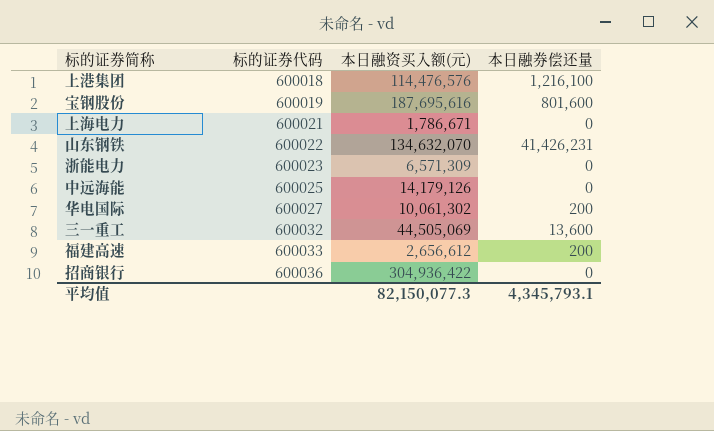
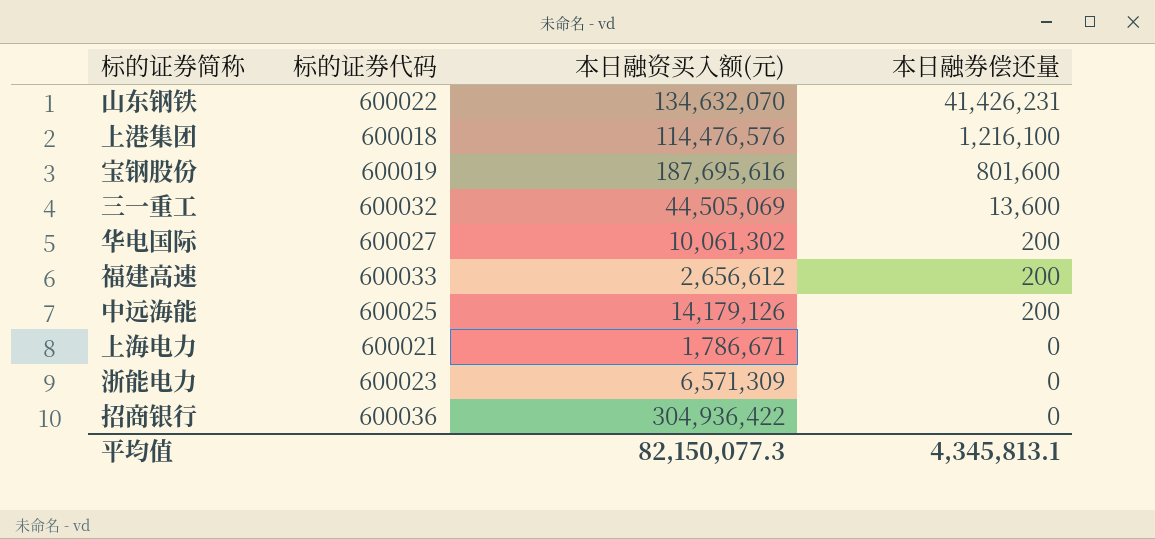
row order: 标的证券代码 ascending -> 本日融券偿还量 descending
中远海能 | 本日融券偿还量: 0 -> 200
平均值 | 本日融券偿还量: 4,345,793.1 -> 4,345,813.1

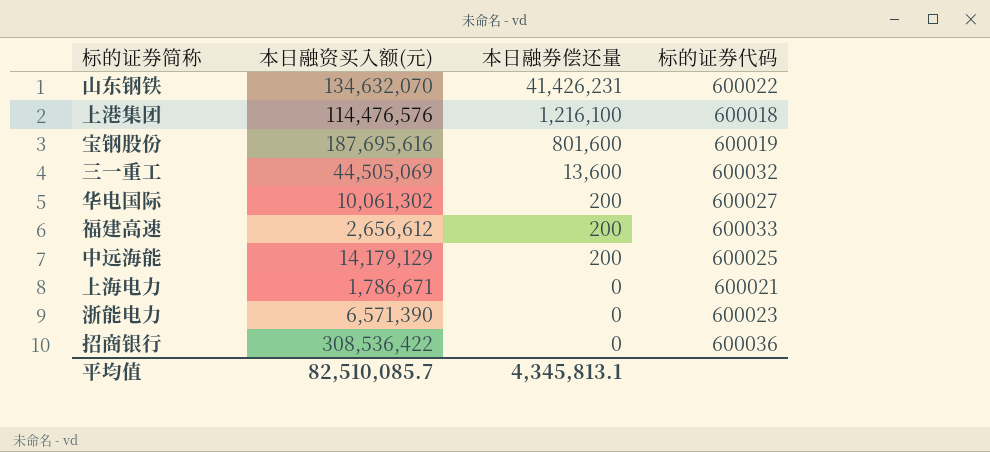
column 标的证券代码 | position: 2 -> 4
中远海能 | 本日融资买入额(元): 14,179,126 -> 14,179,129
浙能电力 | 本日融资买入额(元): 6,571,309 -> 6,571,390
招商银行 | 本日融资买入额(元): 304,936,422 -> 308,536,422
平均值 | 本日融资买入额(元): 82,150,077.3 -> 82,510,085.7

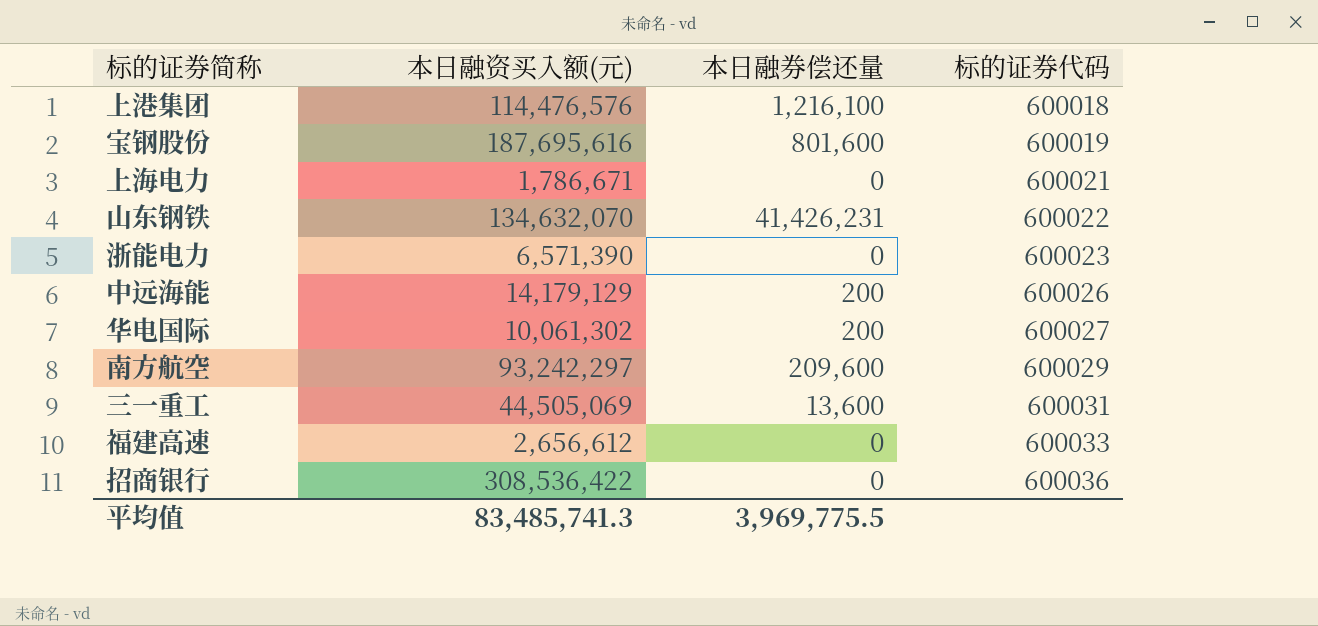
row order: 本日融券偿还量 descending -> 标的证券代码 ascending
中远海能 | 标的证券代码: 600025 -> 600026
row 南方航空: none -> 93,242,297 | 209,600 | 600029
三一重工 | 标的证券代码: 600032 -> 600031
福建高速 | 本日融券偿还量: 200 -> 0
平均值 | 本日融资买入额(元): 82,510,085.7 -> 83,485,741.3
平均值 | 本日融券偿还量: 4,345,813.1 -> 3,969,775.5

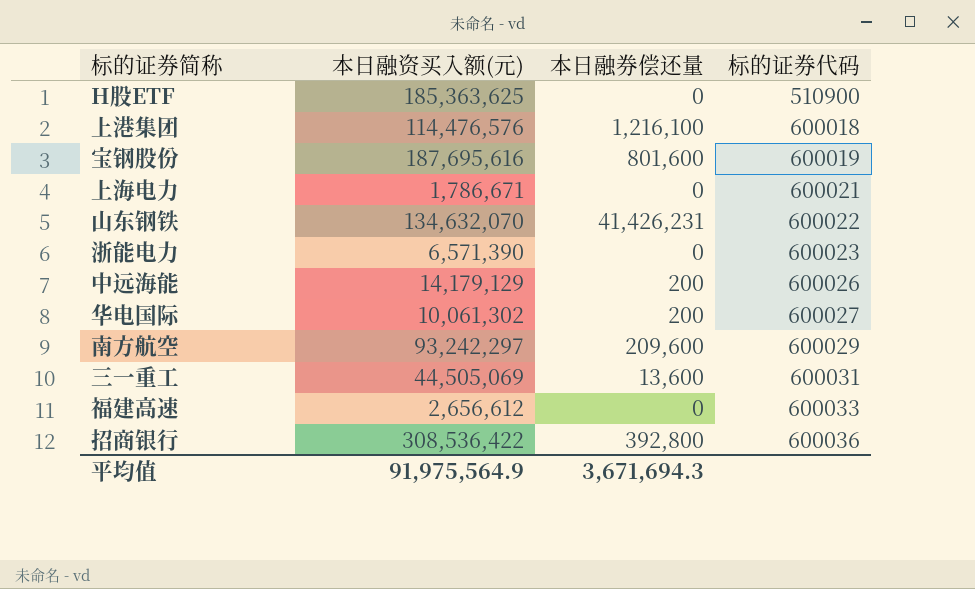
row H股ETF: none -> 185,363,625 | 0 | 510900
招商银行 | 本日融券偿还量: 0 -> 392,800
平均值 | 本日融资买入额(元): 83,485,741.3 -> 91,975,564.9
平均值 | 本日融券偿还量: 3,969,775.5 -> 3,671,694.3

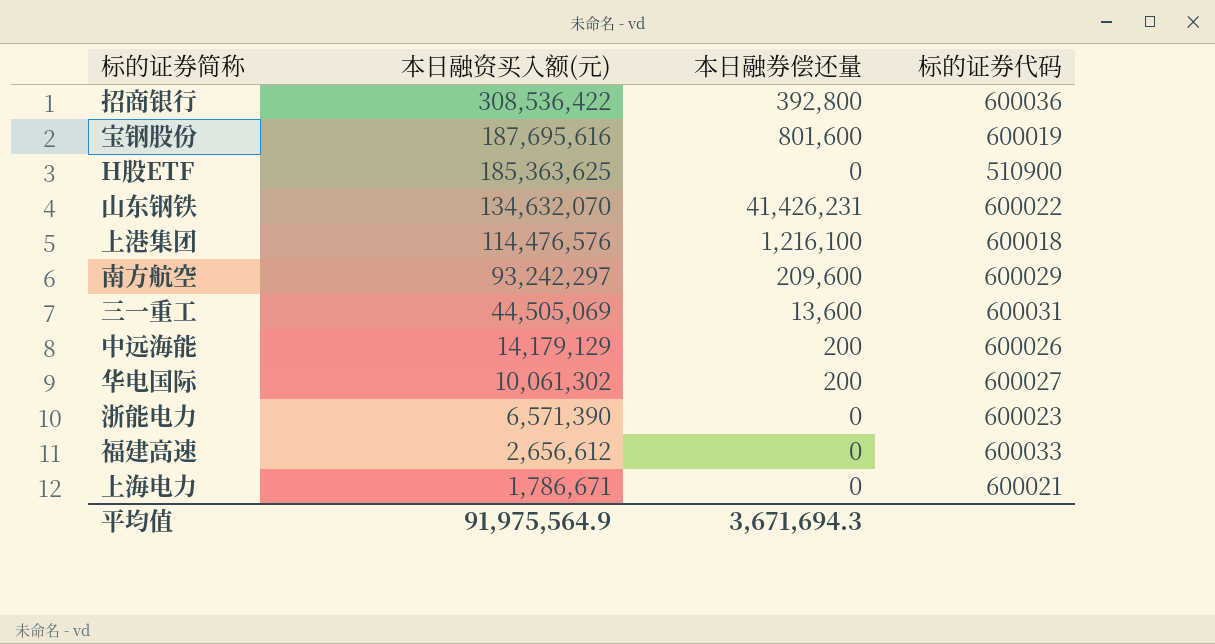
row order: 标的证券代码 ascending -> 本日融资买入额(元) descending

